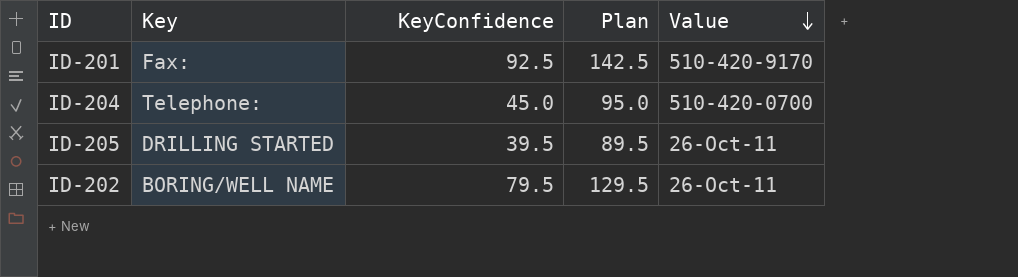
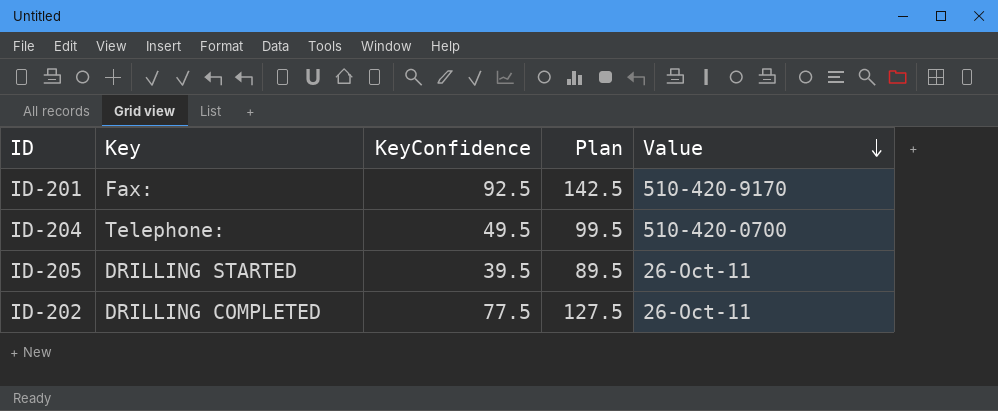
ID-204 | KeyConfidence: 45.0 -> 49.5
ID-204 | Plan: 95.0 -> 99.5
ID-202 | Key: BORING/WELL NAME -> DRILLING COMPLETED
ID-202 | KeyConfidence: 79.5 -> 77.5
ID-202 | Plan: 129.5 -> 127.5

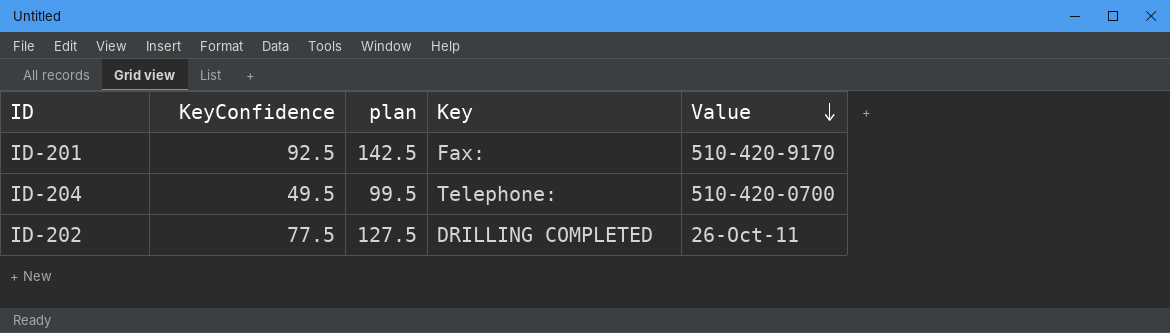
column name: Plan -> plan
column Key | position: 2 -> 4
row ID-205: DRILLING STARTED | 39.5 | 89.5 | 26-Oct-11 -> none

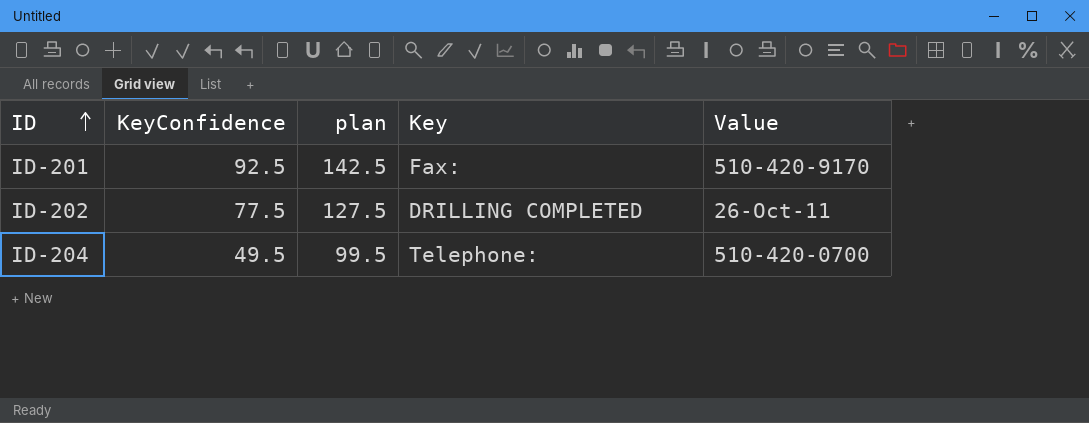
row order: Value descending -> ID ascending

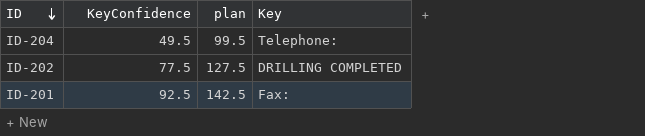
row order: ID ascending -> ID descending
column Value | position: 5 -> none

